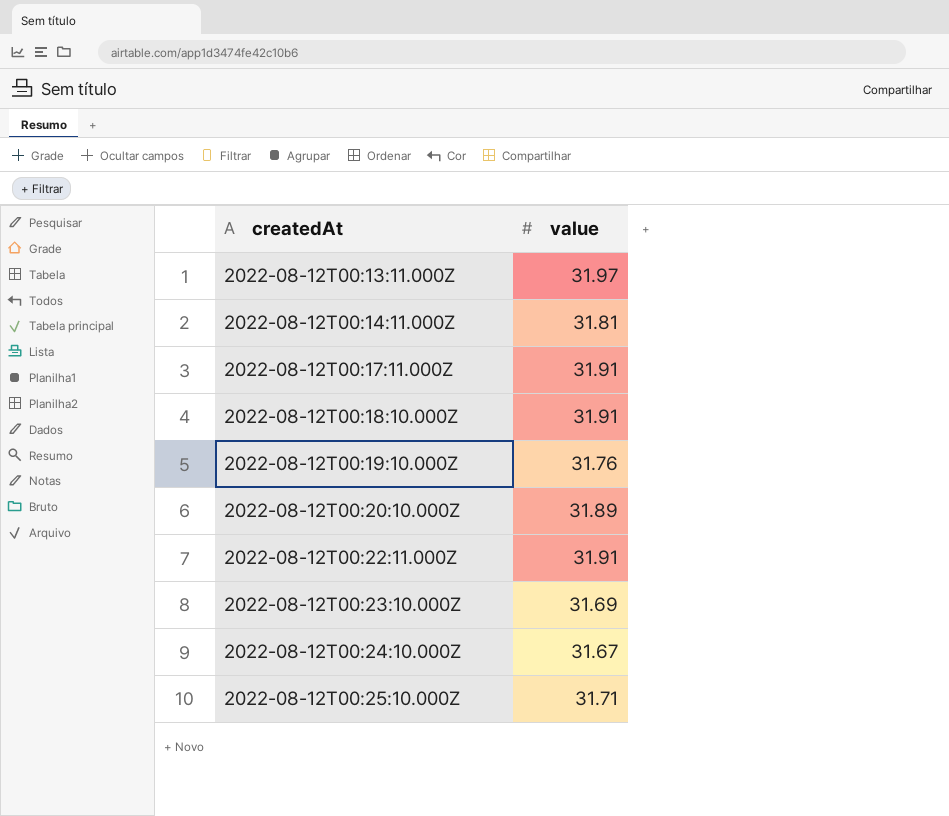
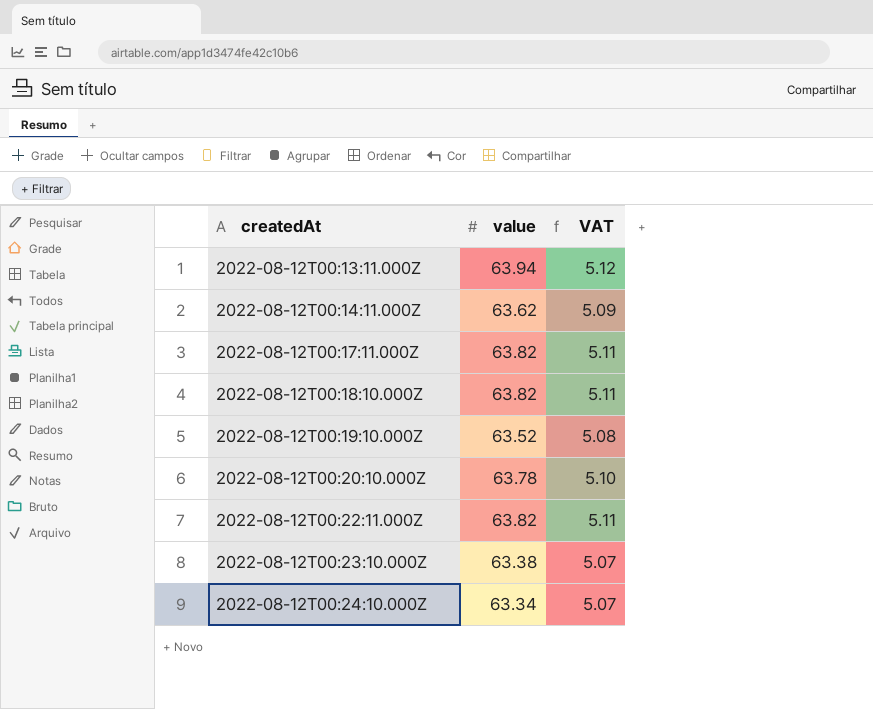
column VAT | formula: none -> [value] * 0.08
row 2022-08-12T00:25:10.000Z: 31.71 -> none
2022-08-12T00:13:11.000Z | value: 31.97 -> 63.94
2022-08-12T00:14:11.000Z | value: 31.81 -> 63.62
2022-08-12T00:17:11.000Z | value: 31.91 -> 63.82
2022-08-12T00:18:10.000Z | value: 31.91 -> 63.82
2022-08-12T00:19:10.000Z | value: 31.76 -> 63.52
2022-08-12T00:20:10.000Z | value: 31.89 -> 63.78
2022-08-12T00:22:11.000Z | value: 31.91 -> 63.82
2022-08-12T00:23:10.000Z | value: 31.69 -> 63.38
2022-08-12T00:24:10.000Z | value: 31.67 -> 63.34

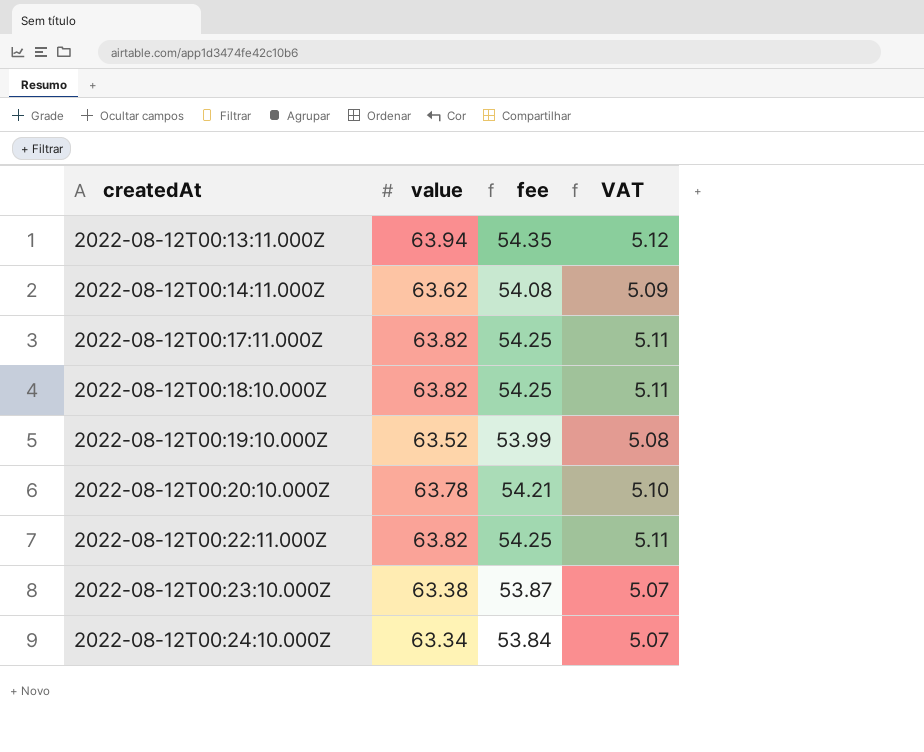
column fee | formula: none -> [value] * 0.85

